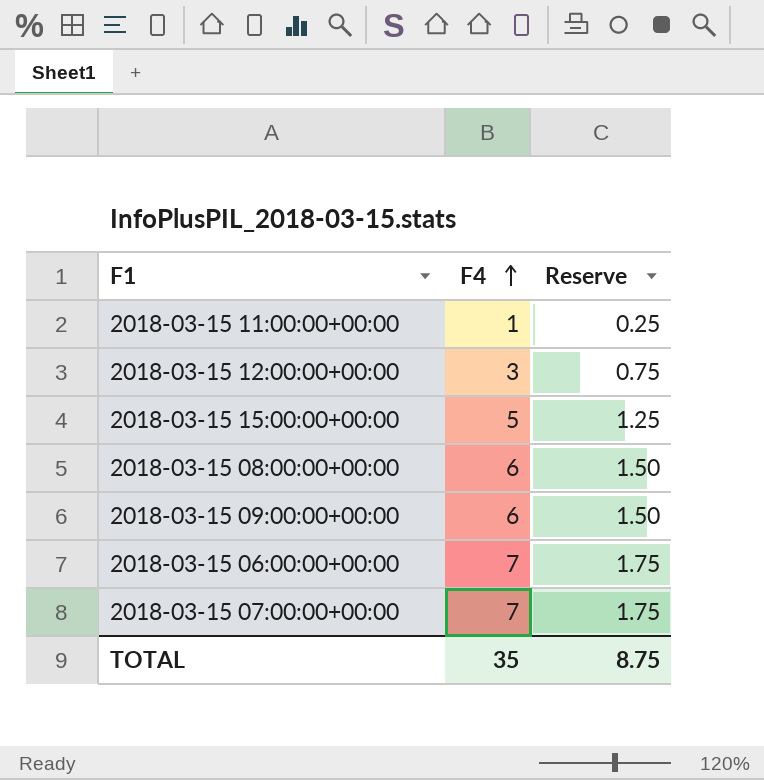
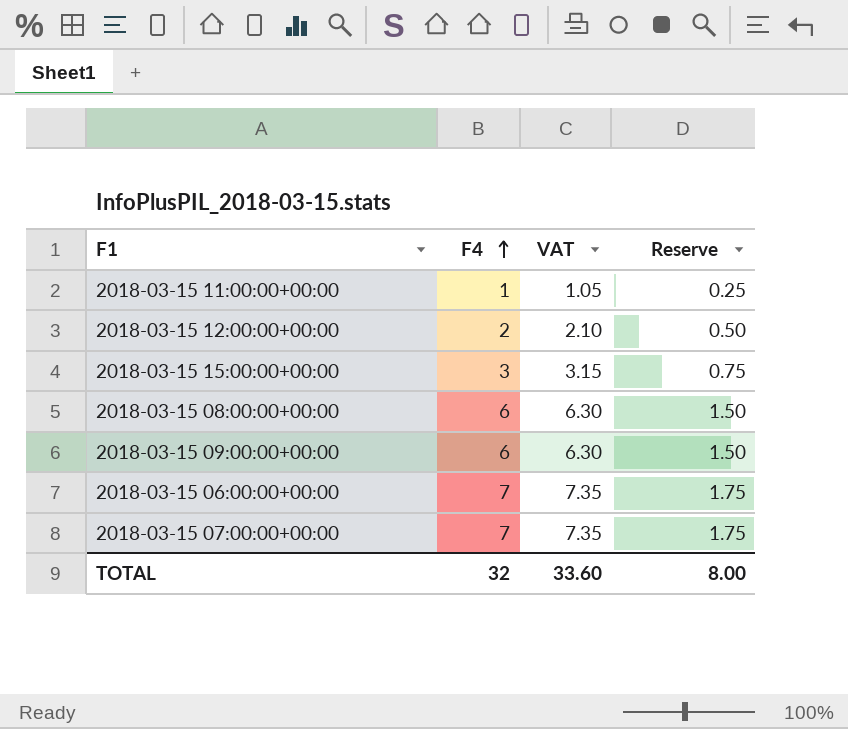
column VAT | formula: none -> [F4] * 1.05
2018-03-15 12:00:00+00:00 | F4: 3 -> 2
2018-03-15 12:00:00+00:00 | Reserve: 0.75 -> 0.50
2018-03-15 15:00:00+00:00 | F4: 5 -> 3
2018-03-15 15:00:00+00:00 | Reserve: 1.25 -> 0.75
TOTAL | F4: 35 -> 32
TOTAL | Reserve: 8.75 -> 8.00

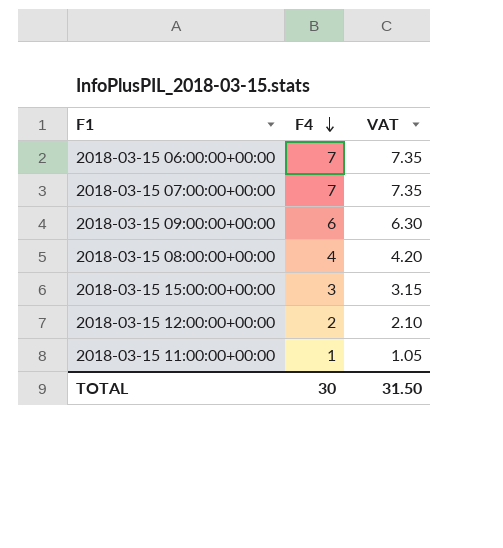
row order: F4 ascending -> F4 descending
column Reserve | formula: [F4] * 0.25 -> none
2018-03-15 08:00:00+00:00 | F4: 6 -> 4
2018-03-15 08:00:00+00:00 | VAT: 6.30 -> 4.20
TOTAL | F4: 32 -> 30
TOTAL | VAT: 33.60 -> 31.50

